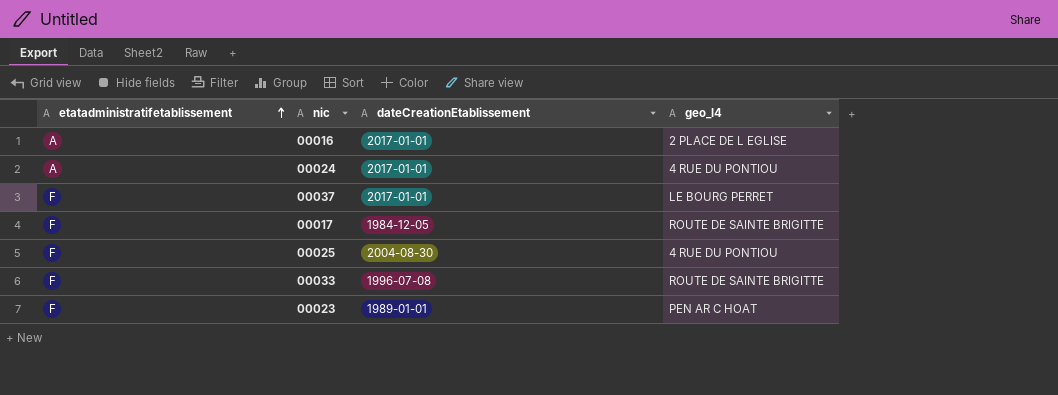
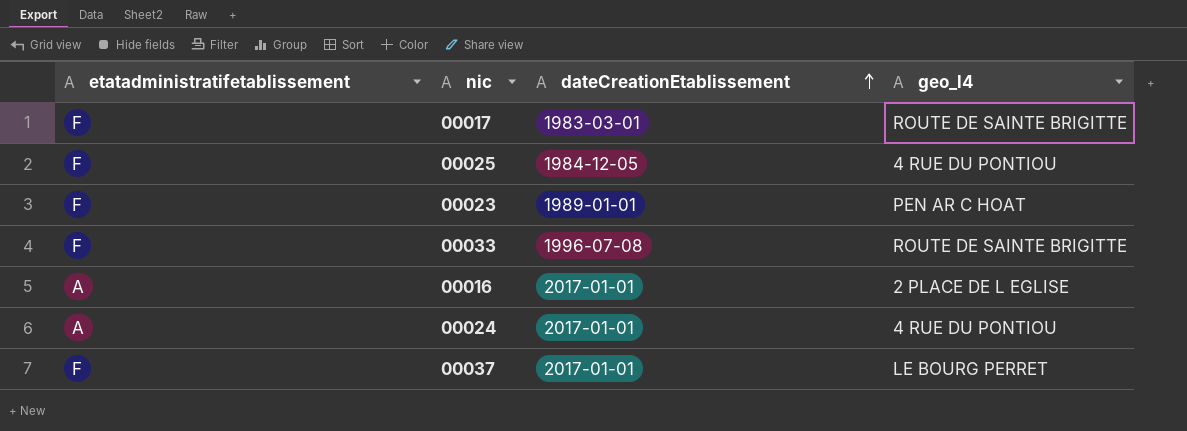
row order: etatadministratifetablissement ascending -> dateCreationEtablissement ascending
00017 | dateCreationEtablissement: 1984-12-05 -> 1983-03-01
00025 | dateCreationEtablissement: 2004-08-30 -> 1984-12-05

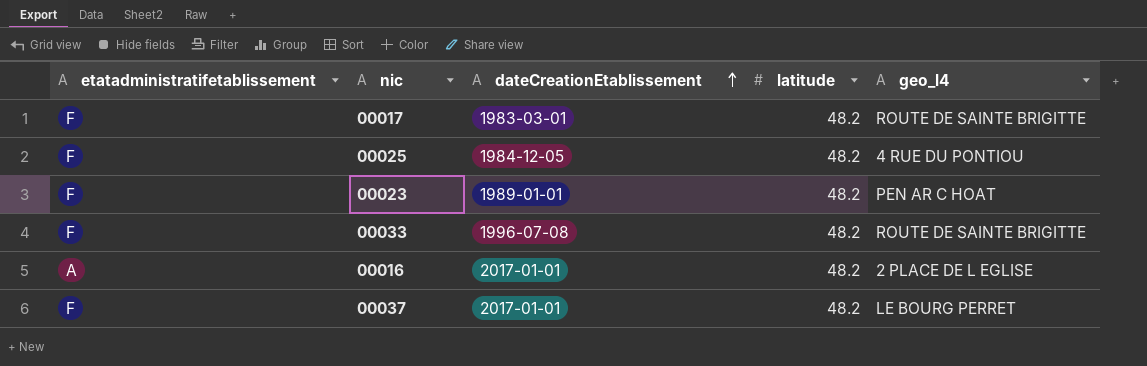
column latitude | position: none -> 4
row 00024: A | 2017-01-01 | 4 RUE DU PONTIOU -> none

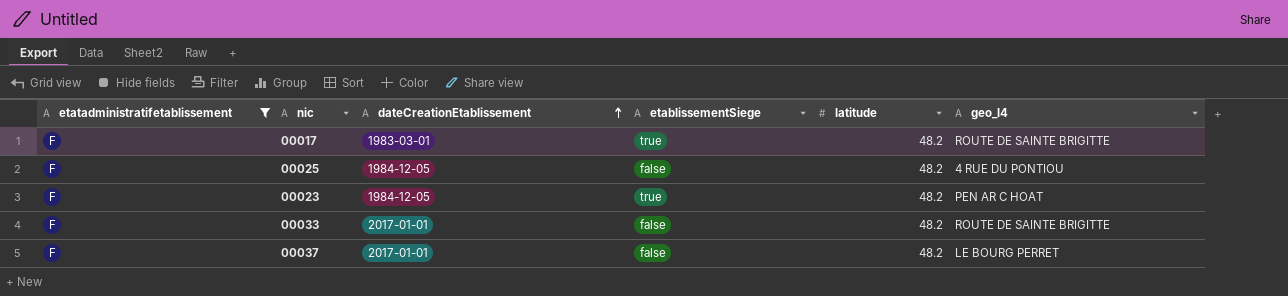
filter: none -> etatadministratifetablissement = F
column etablissementSiege | position: none -> 4
00023 | dateCreationEtablissement: 1989-01-01 -> 1984-12-05
00033 | dateCreationEtablissement: 1996-07-08 -> 2017-01-01

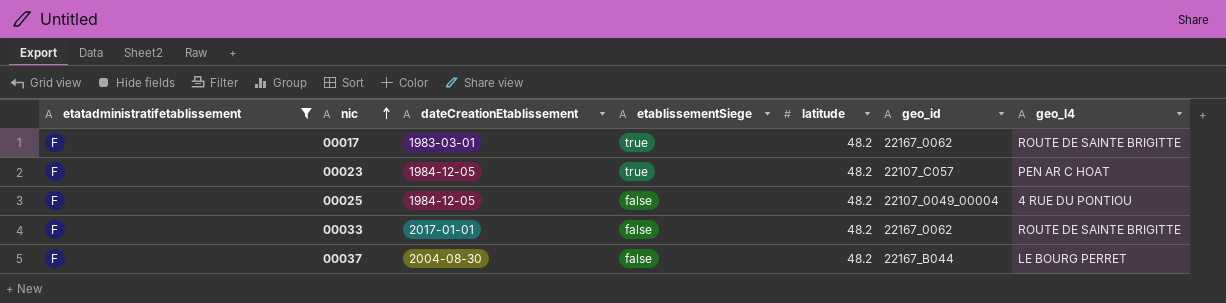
row order: dateCreationEtablissement ascending -> nic ascending
column geo_id | position: none -> 6
00037 | dateCreationEtablissement: 2017-01-01 -> 2004-08-30

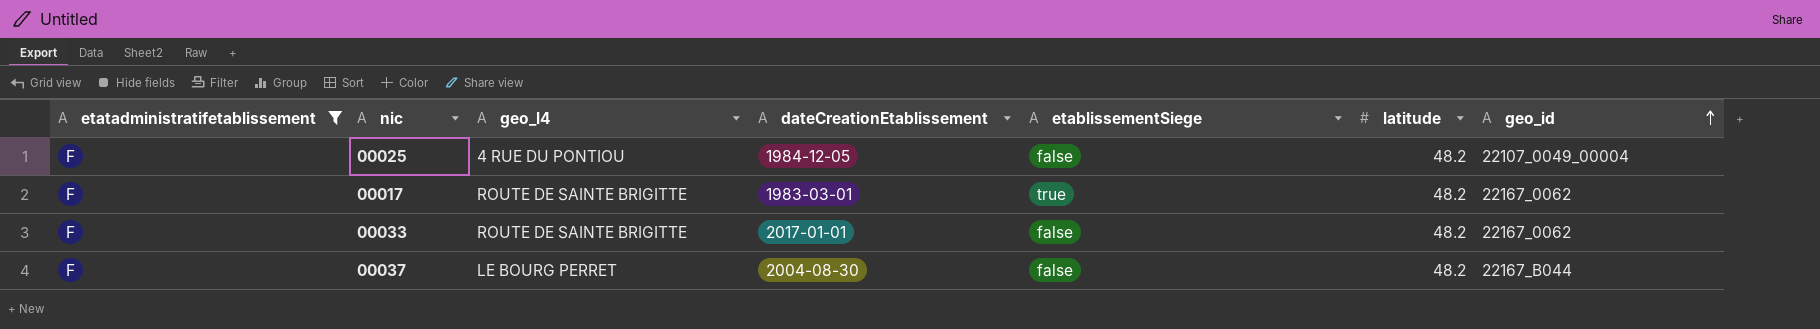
row order: nic ascending -> geo_id ascending
column geo_l4 | position: 7 -> 3
row 00023: F | 1984-12-05 | true | 48.2 | 22107_C057 | PEN AR C HOAT -> none

